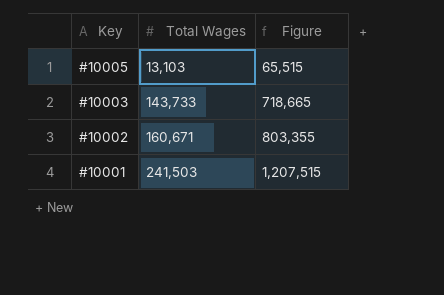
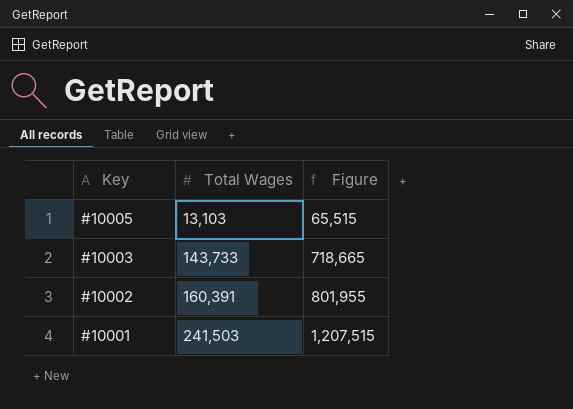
#10002 | Total Wages: 160,671 -> 160,391
#10002 | Figure: 803,355 -> 801,955

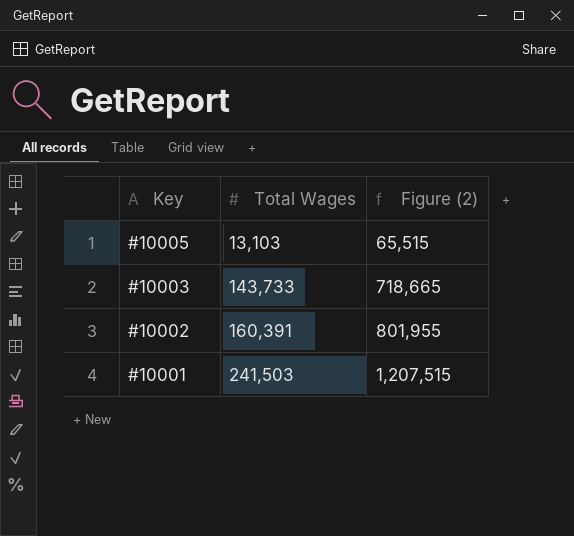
column name: Figure -> Figure (2)

